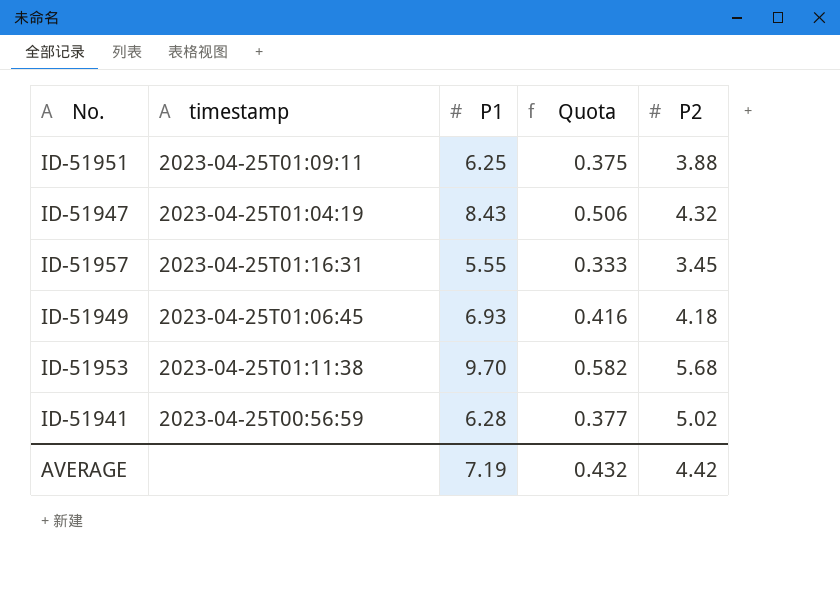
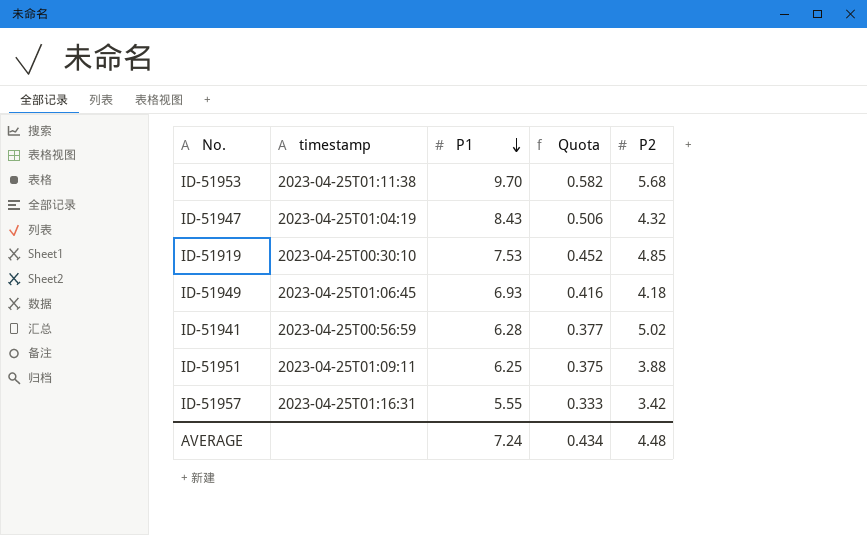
row order: none -> P1 descending
row ID-51919: none -> 2023-04-25T00:30:10 | 7.53 | 0.452 | 4.85
ID-51957 | P2: 3.45 -> 3.42
AVERAGE | P1: 7.19 -> 7.24
AVERAGE | Quota: 0.432 -> 0.434
AVERAGE | P2: 4.42 -> 4.48

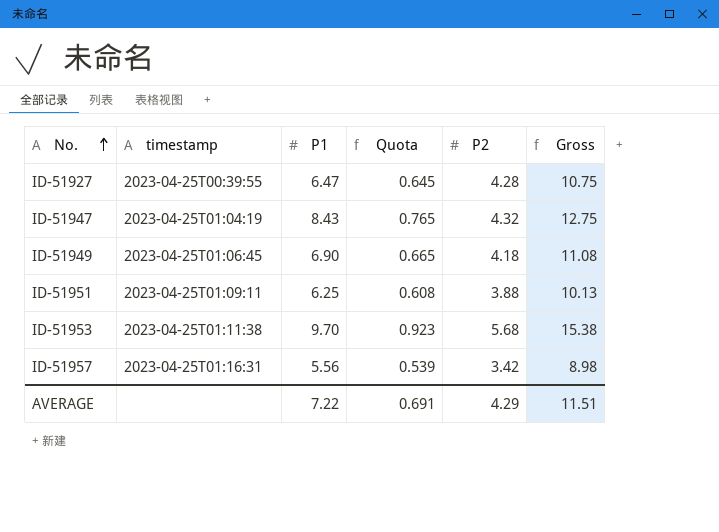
row order: P1 descending -> No. ascending
column Quota | formula: [P1] * 0.06 -> [Gross] * 0.06
column Gross | formula: none -> [P1] + [P2]
row ID-51919: 2023-04-25T00:30:10 | 7.53 | 0.452 | 4.85 -> none
row ID-51941: 2023-04-25T00:56:59 | 6.28 | 0.377 | 5.02 -> none
row ID-51927: none -> 2023-04-25T00:39:55 | 6.47 | 0.645 | 4.28 | 10.75
ID-51949 | P1: 6.93 -> 6.90
ID-51957 | P1: 5.55 -> 5.56
AVERAGE | P1: 7.24 -> 7.22
AVERAGE | Quota: 0.434 -> 0.691
AVERAGE | P2: 4.48 -> 4.29

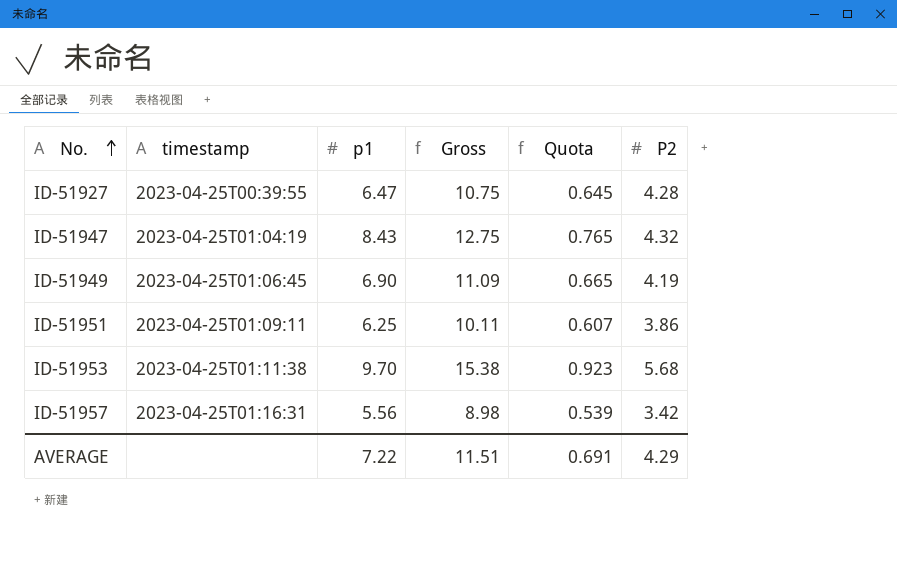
column name: P1 -> p1
column Gross | position: 6 -> 4
ID-51949 | Gross: 11.08 -> 11.09
ID-51949 | P2: 4.18 -> 4.19
ID-51951 | Gross: 10.13 -> 10.11
ID-51951 | Quota: 0.608 -> 0.607
ID-51951 | P2: 3.88 -> 3.86

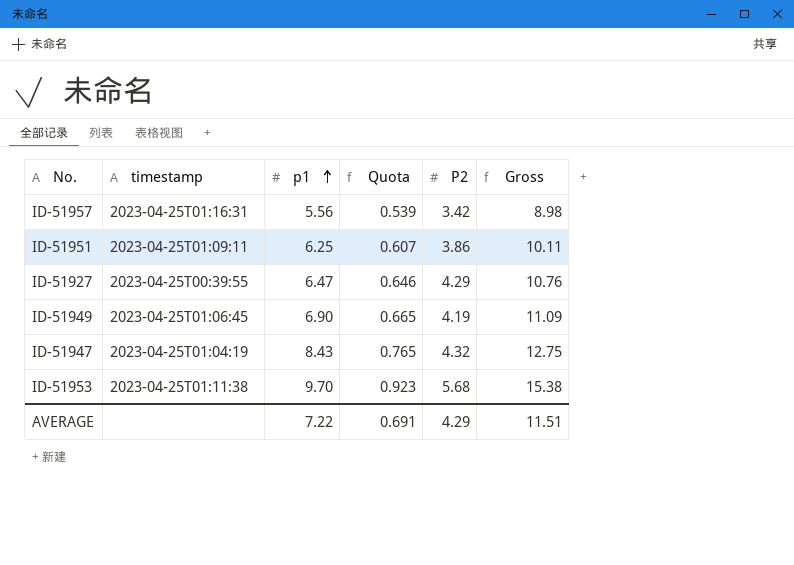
row order: No. ascending -> p1 ascending
column Gross | position: 4 -> 6
ID-51927 | Quota: 0.645 -> 0.646
ID-51927 | P2: 4.28 -> 4.29
ID-51927 | Gross: 10.75 -> 10.76

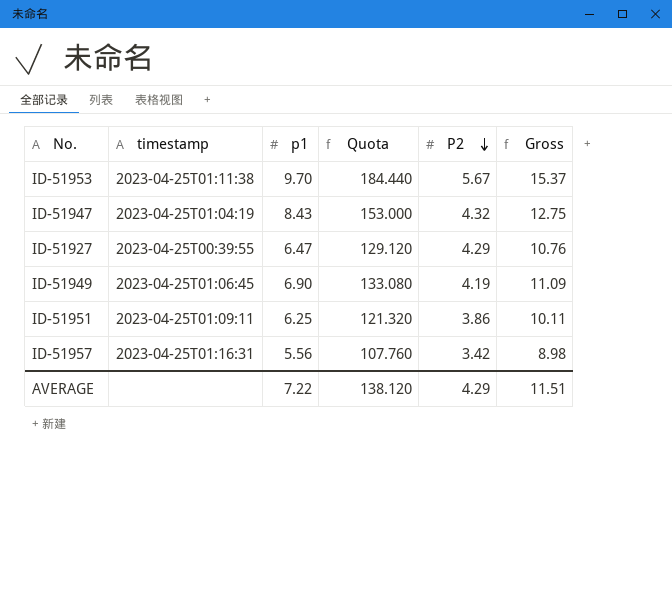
row order: p1 ascending -> P2 descending
column Quota | formula: [Gross] * 0.06 -> [Gross] * 12
ID-51953 | P2: 5.68 -> 5.67
ID-51953 | Gross: 15.38 -> 15.37
AVERAGE | Quota: 0.691 -> 138.120

